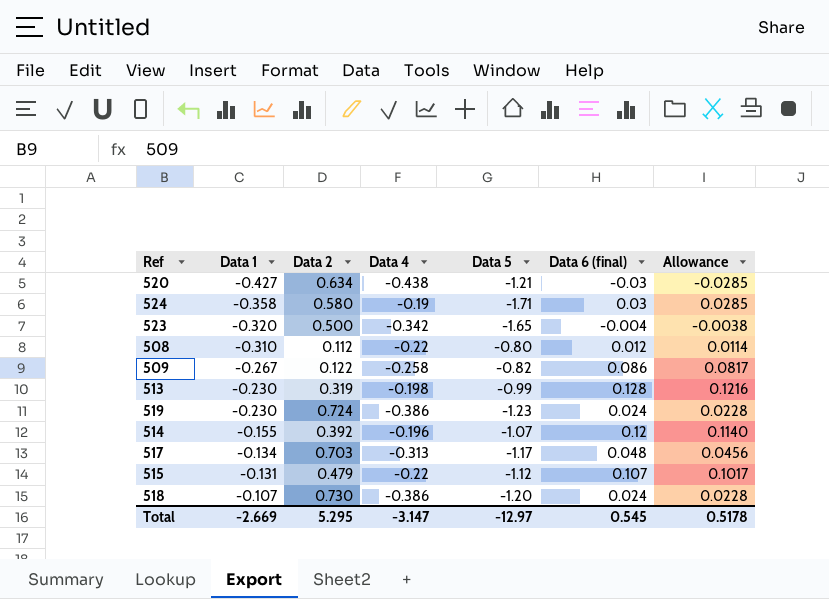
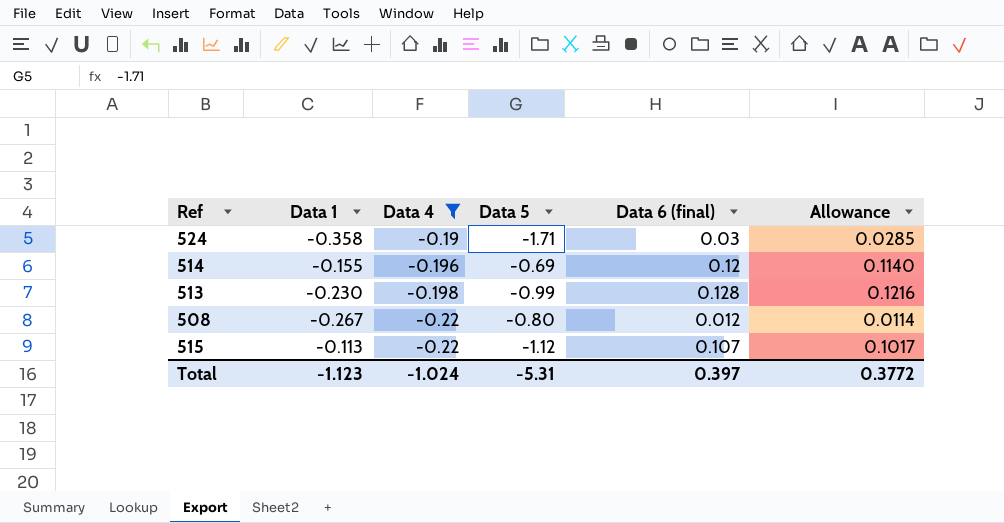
filter: none -> Data 4 >= -0.22
row order: Data 1 ascending -> Data 4 descending
column Data 2 | position: 3 -> none
514 | Data 5: -1.07 -> -0.69
508 | Data 1: -0.310 -> -0.267
515 | Data 1: -0.131 -> -0.113
Total | Data 1: -2.669 -> -1.123
Total | Data 4: -3.147 -> -1.024
Total | Data 5: -12.97 -> -5.31
Total | Data 6 (final): 0.545 -> 0.397
Total | Allowance: 0.5178 -> 0.3772

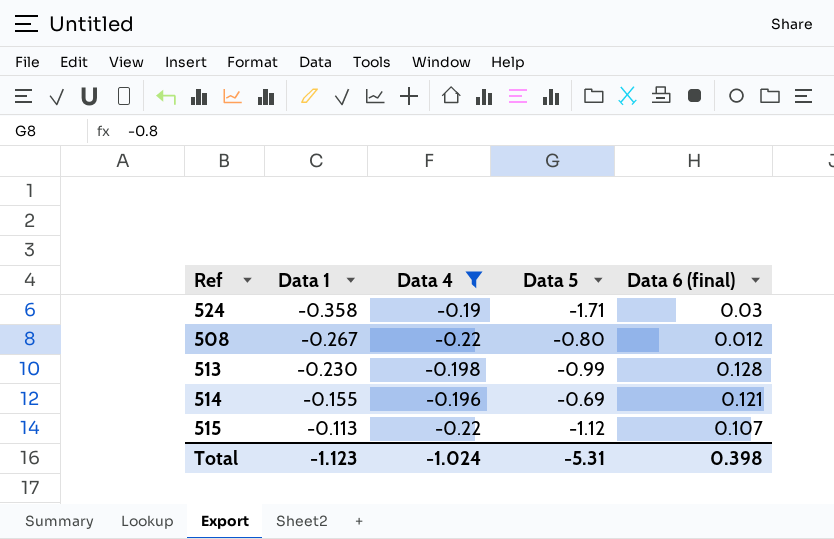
row order: Data 4 descending -> Data 1 ascending
column Allowance | formula: [Data 6 (final)] * 0.95 -> none
514 | Data 6 (final): 0.12 -> 0.121
Total | Data 6 (final): 0.397 -> 0.398

